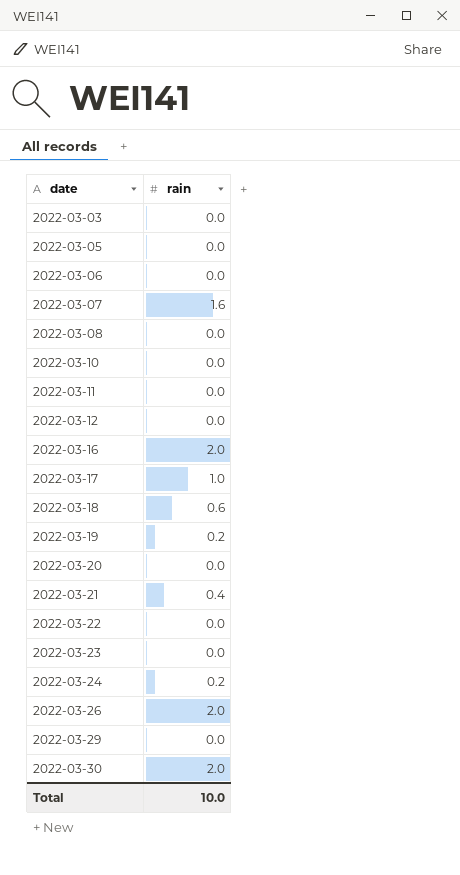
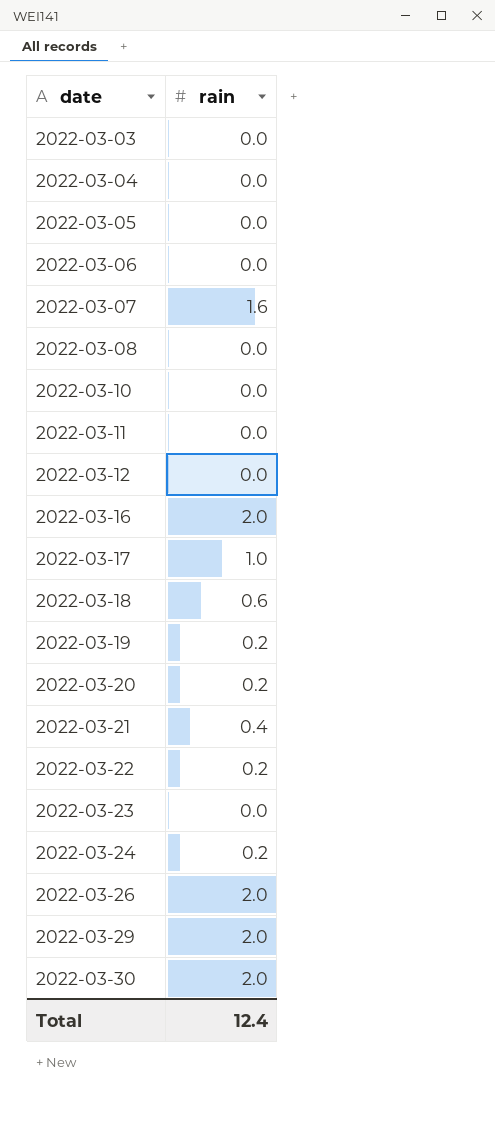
row 2022-03-04: none -> 0.0
2022-03-20 | rain: 0.0 -> 0.2
2022-03-22 | rain: 0.0 -> 0.2
2022-03-29 | rain: 0.0 -> 2.0
Total | rain: 10.0 -> 12.4

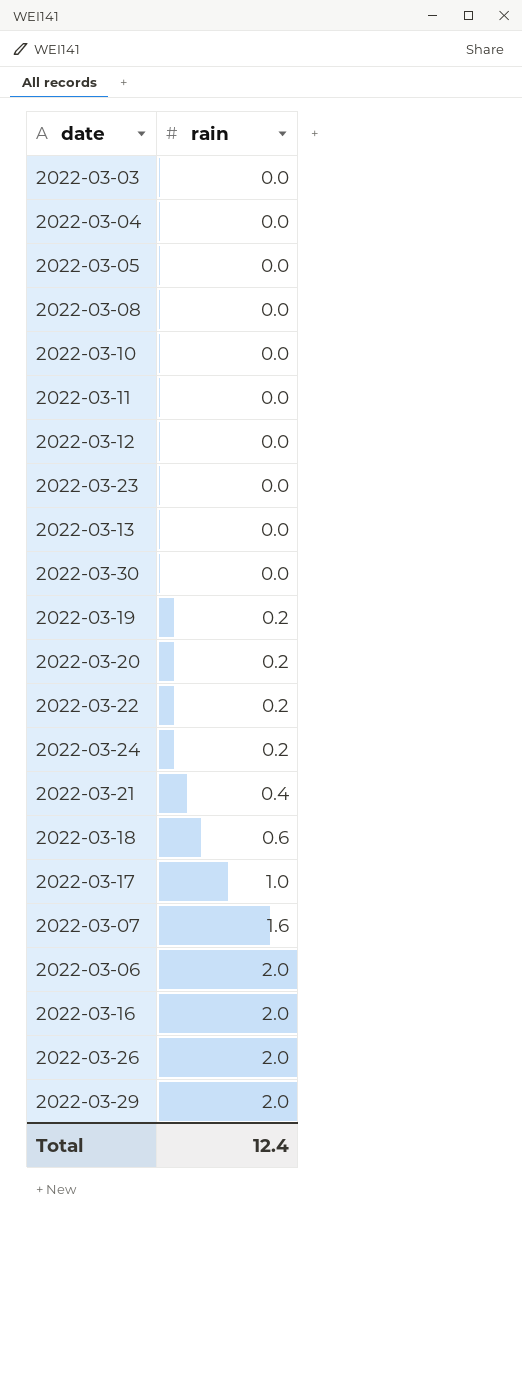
row order: date ascending -> rain ascending
row 2022-03-13: none -> 0.0
2022-03-30 | rain: 2.0 -> 0.0
2022-03-06 | rain: 0.0 -> 2.0

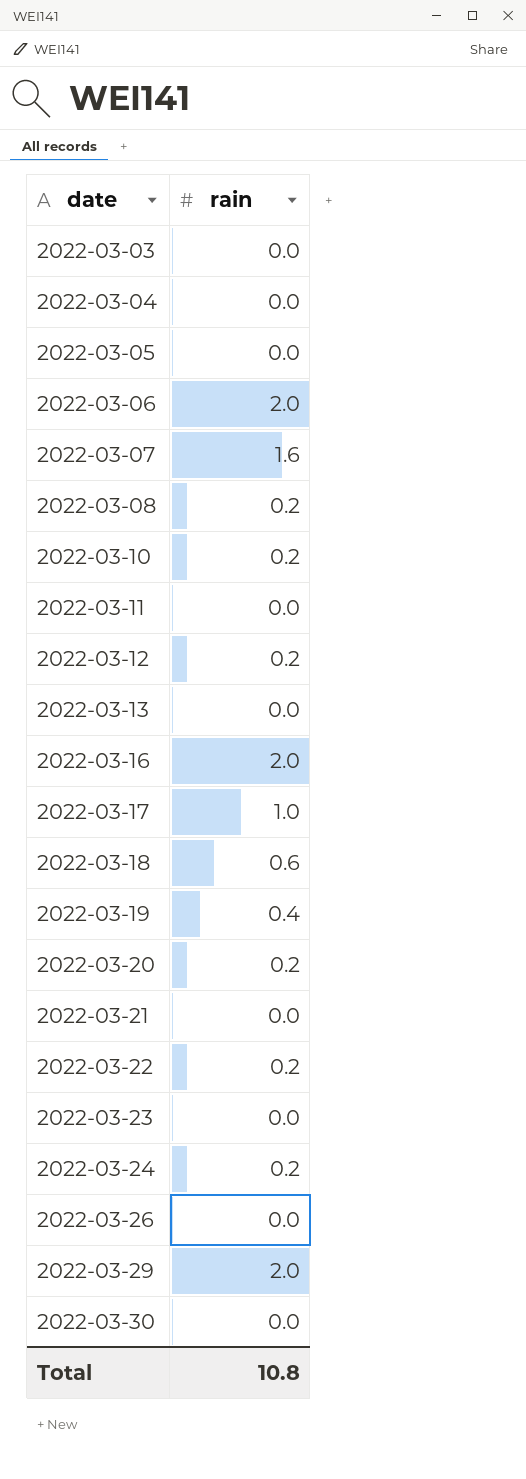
row order: rain ascending -> date ascending
2022-03-08 | rain: 0.0 -> 0.2
2022-03-10 | rain: 0.0 -> 0.2
2022-03-12 | rain: 0.0 -> 0.2
2022-03-19 | rain: 0.2 -> 0.4
2022-03-21 | rain: 0.4 -> 0.0
2022-03-26 | rain: 2.0 -> 0.0
Total | rain: 12.4 -> 10.8

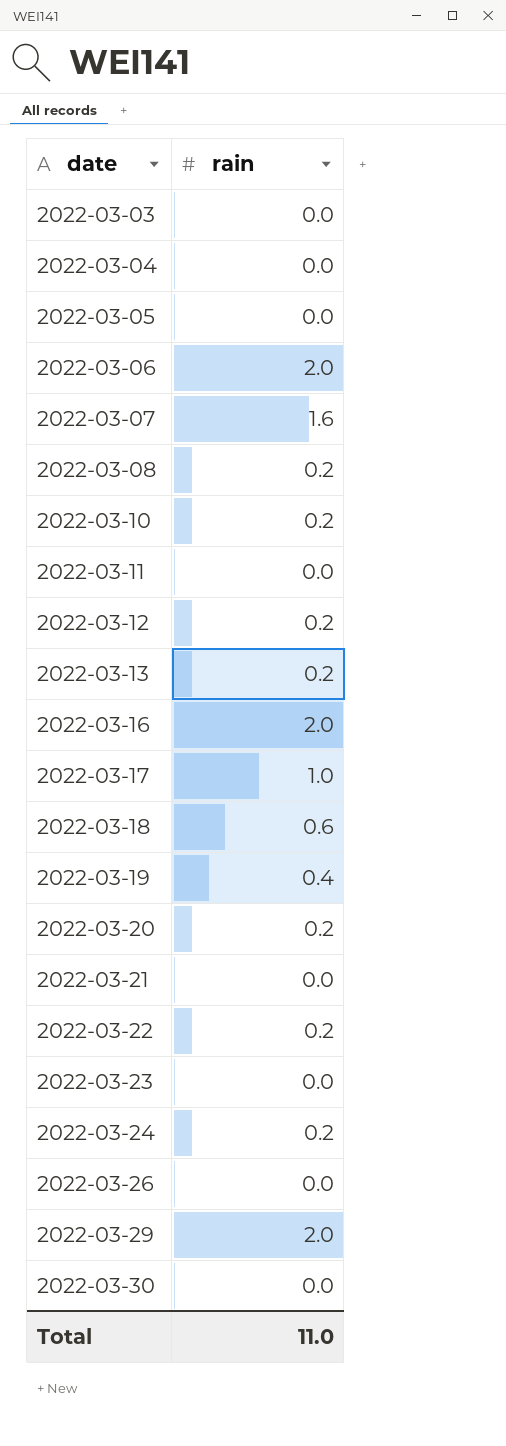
2022-03-13 | rain: 0.0 -> 0.2
Total | rain: 10.8 -> 11.0

